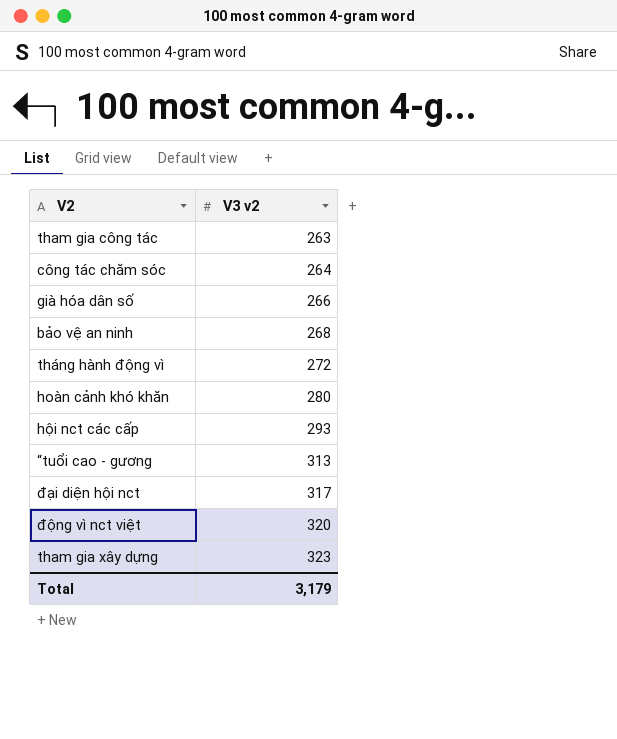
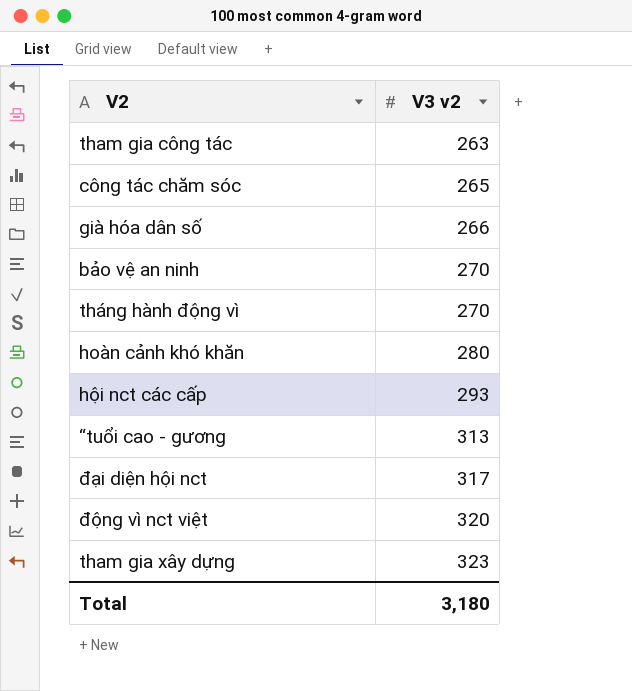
công tác chăm sóc | V3 v2: 264 -> 265
bảo vệ an ninh | V3 v2: 268 -> 270
tháng hành động vì | V3 v2: 272 -> 270
Total | V3 v2: 3,179 -> 3,180

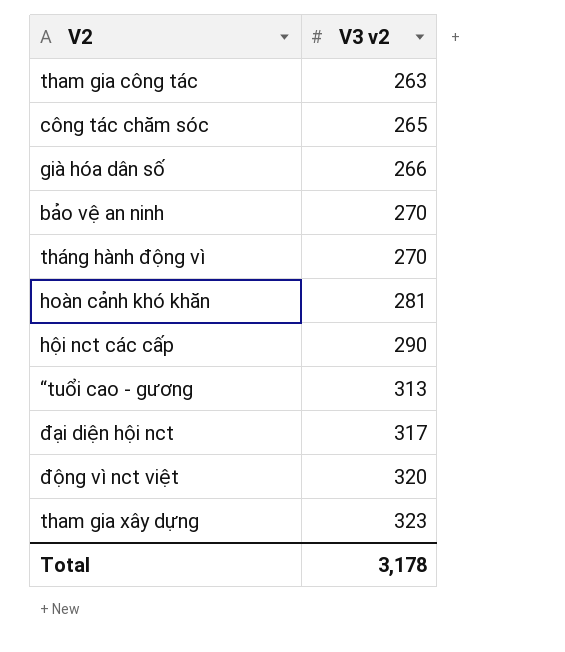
hoàn cảnh khó khăn | V3 v2: 280 -> 281
hội nct các cấp | V3 v2: 293 -> 290
Total | V3 v2: 3,180 -> 3,178

